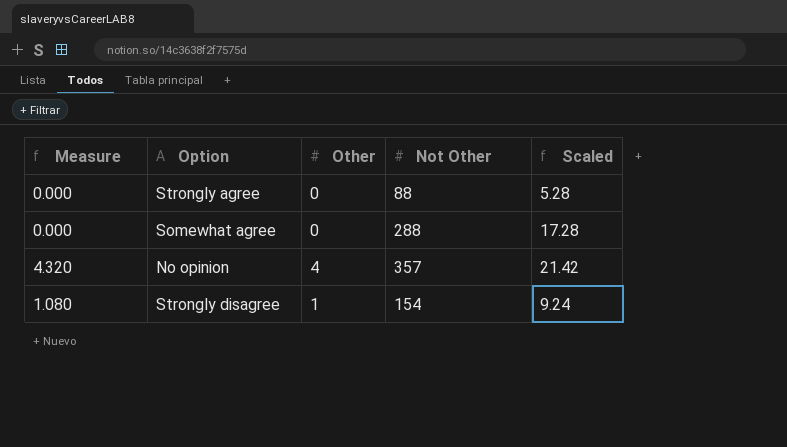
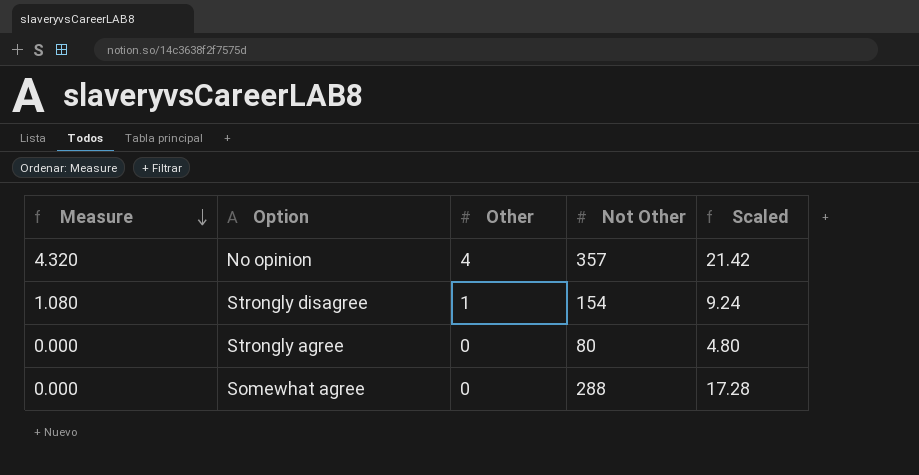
row order: none -> Measure descending
Strongly agree | Not Other: 88 -> 80
Strongly agree | Scaled: 5.28 -> 4.80

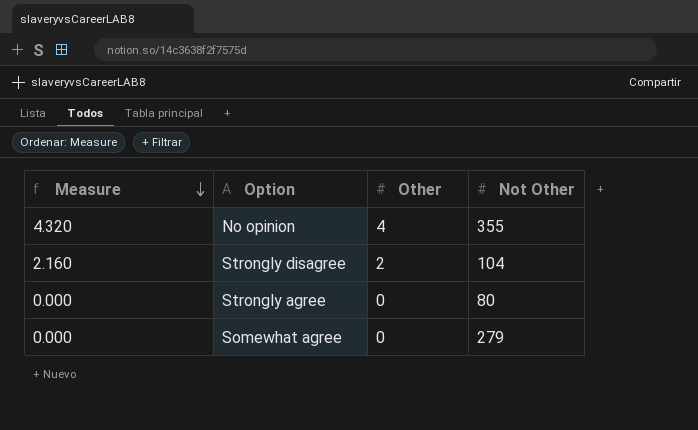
column Scaled | formula: [Not Other] * 0.06 -> none
No opinion | Not Other: 357 -> 355
Strongly disagree | Measure: 1.080 -> 2.160
Strongly disagree | Other: 1 -> 2
Strongly disagree | Not Other: 154 -> 104
Somewhat agree | Not Other: 288 -> 279

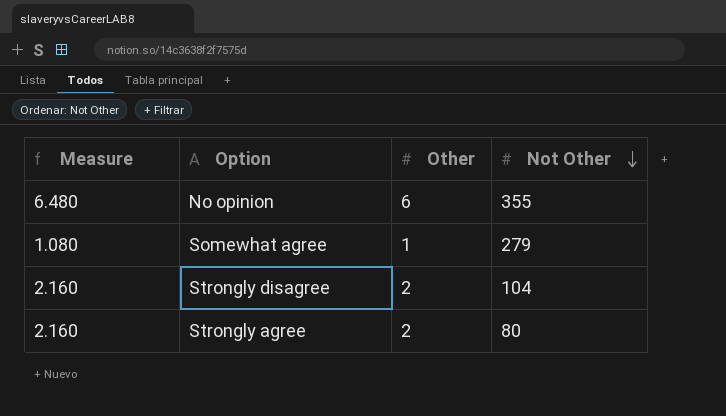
row order: Measure descending -> Not Other descending
No opinion | Measure: 4.320 -> 6.480
No opinion | Other: 4 -> 6
Somewhat agree | Measure: 0.000 -> 1.080
Somewhat agree | Other: 0 -> 1
Strongly agree | Measure: 0.000 -> 2.160
Strongly agree | Other: 0 -> 2

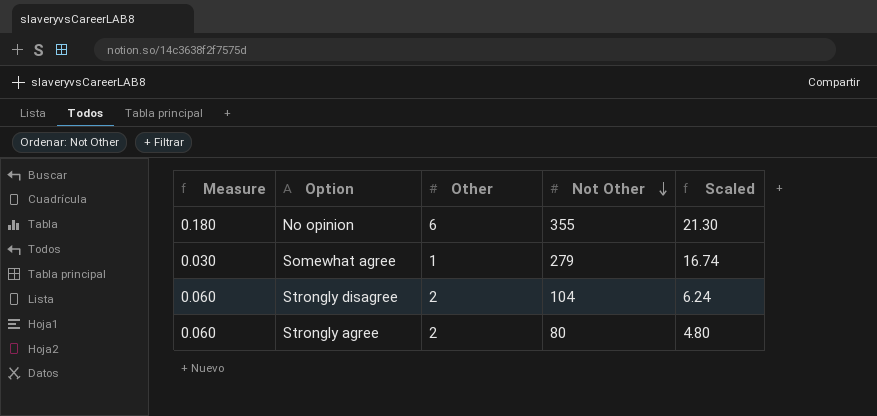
column Measure | formula: [Other] * 1.08 -> [Other] * 0.03
column Scaled | formula: none -> [Not Other] * 0.06

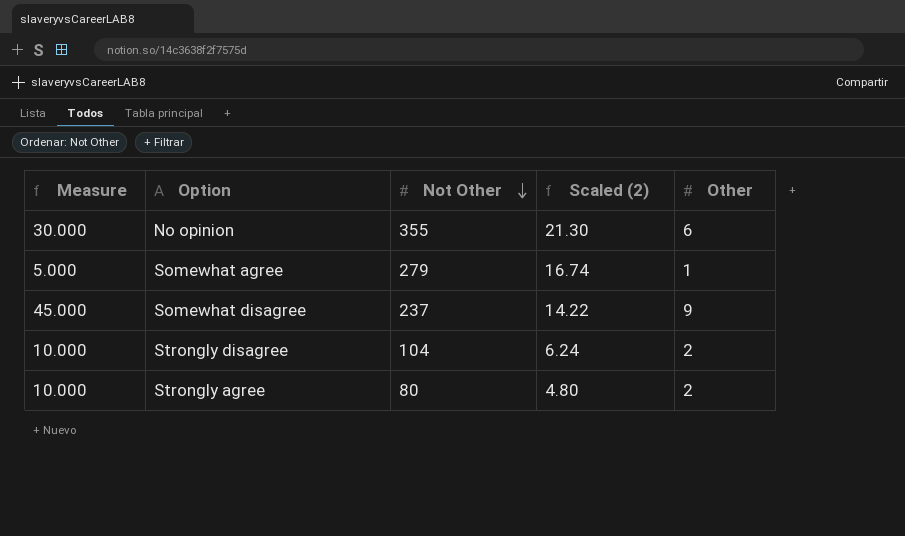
column Measure | formula: [Other] * 0.03 -> [Other] * 5
column name: Scaled -> Scaled (2)
column Other | position: 3 -> 5
row Somewhat disagree: none -> 45.000 | 237 | 14.22 | 9

